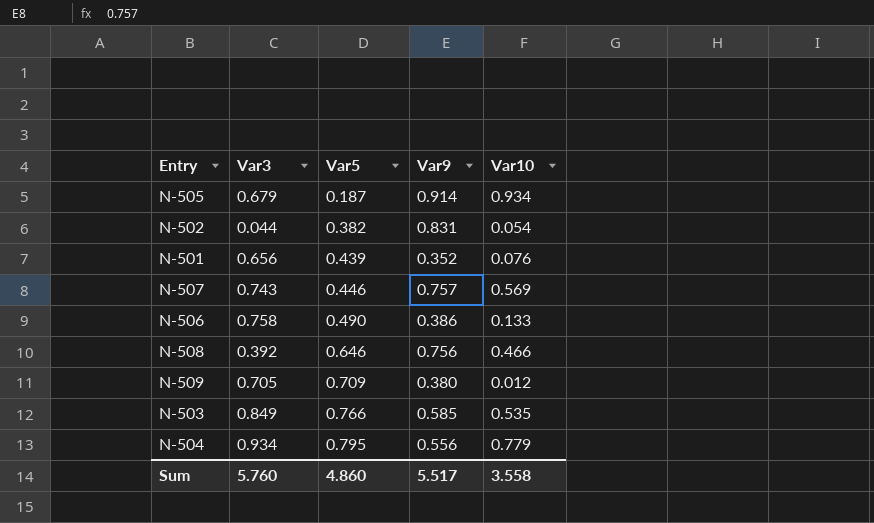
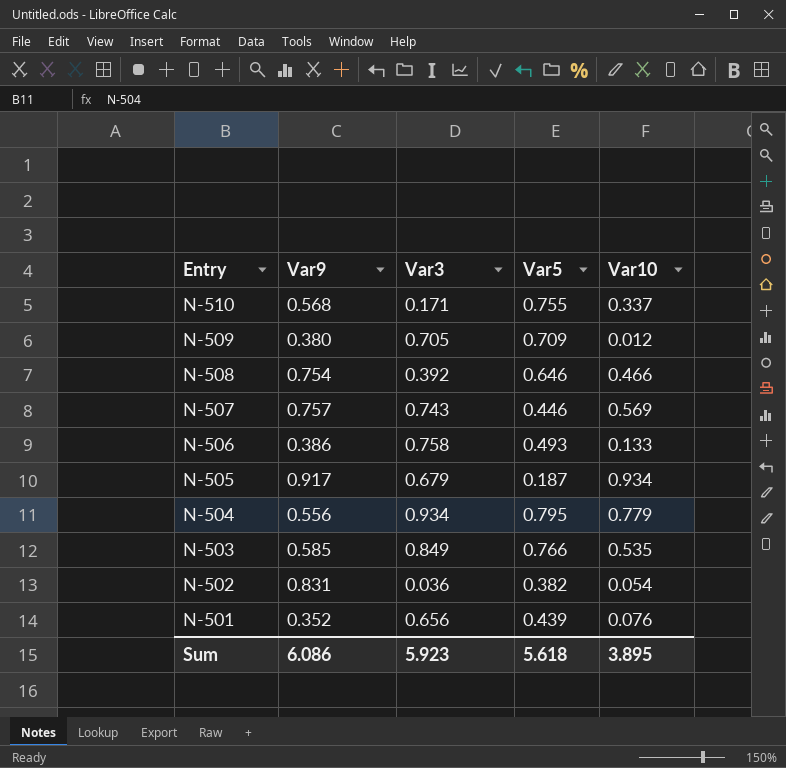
row order: Var5 ascending -> Entry descending
column Var9 | position: 4 -> 2
row N-510: none -> 0.568 | 0.171 | 0.755 | 0.337
N-508 | Var9: 0.756 -> 0.754
N-506 | Var5: 0.490 -> 0.493
N-505 | Var9: 0.914 -> 0.917
N-502 | Var3: 0.044 -> 0.036
Sum | Var9: 5.517 -> 6.086
Sum | Var3: 5.760 -> 5.923
Sum | Var5: 4.860 -> 5.618
Sum | Var10: 3.558 -> 3.895

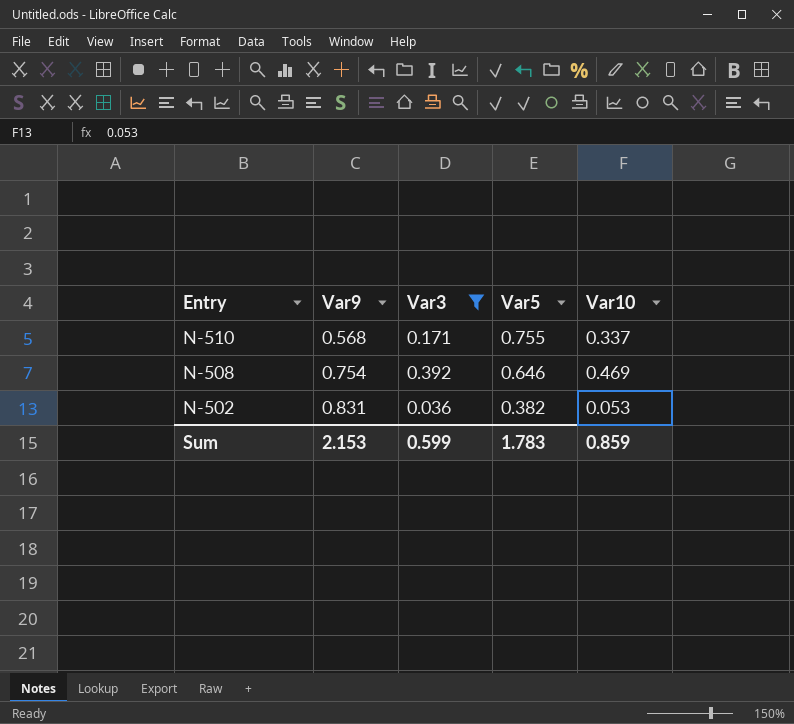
filter: none -> Var3 <= 0.392
N-508 | Var10: 0.466 -> 0.469
N-502 | Var10: 0.054 -> 0.053
Sum | Var9: 6.086 -> 2.153
Sum | Var3: 5.923 -> 0.599
Sum | Var5: 5.618 -> 1.783
Sum | Var10: 3.895 -> 0.859

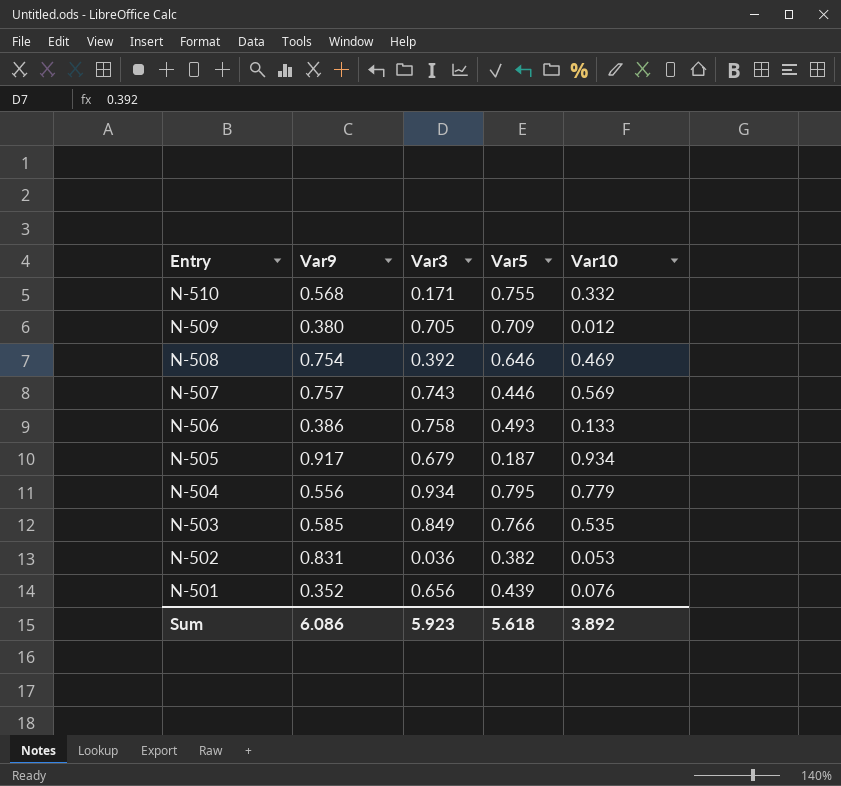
filter: Var3 <= 0.392 -> none
N-510 | Var10: 0.337 -> 0.332
Sum | Var9: 2.153 -> 6.086
Sum | Var3: 0.599 -> 5.923
Sum | Var5: 1.783 -> 5.618
Sum | Var10: 0.859 -> 3.892

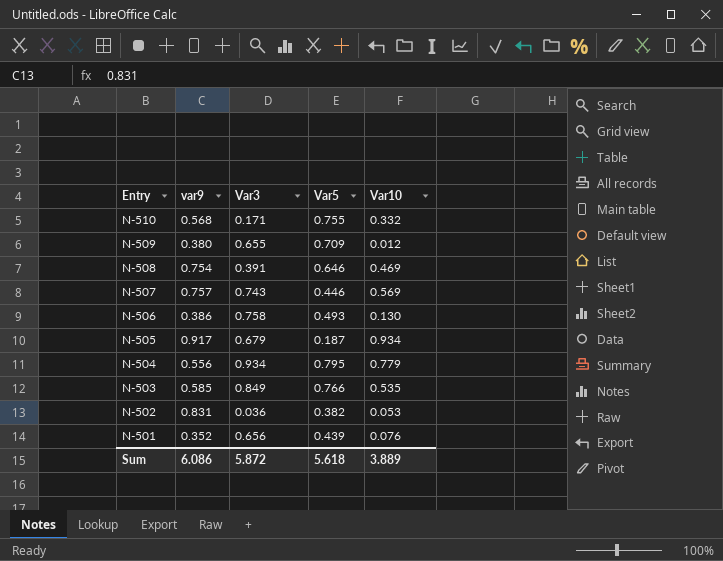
column name: Var9 -> var9
N-509 | Var3: 0.705 -> 0.655
N-508 | Var3: 0.392 -> 0.391
N-506 | Var10: 0.133 -> 0.130
Sum | Var3: 5.923 -> 5.872
Sum | Var10: 3.892 -> 3.889

